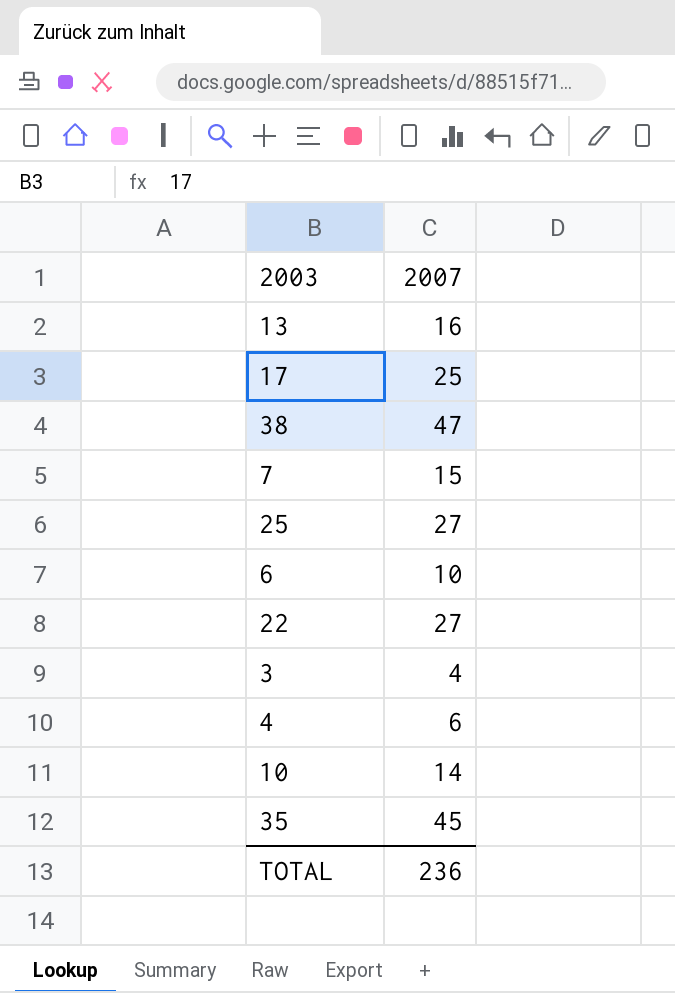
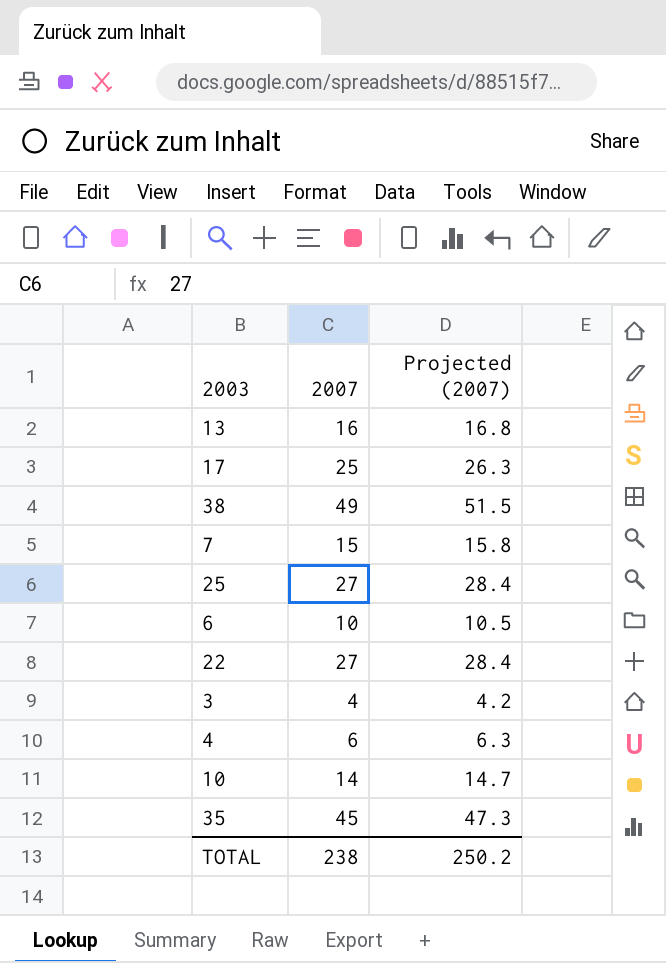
column Projected (2007) | formula: none -> [2007] * 1.05
38 | 2007: 47 -> 49
TOTAL | 2007: 236 -> 238

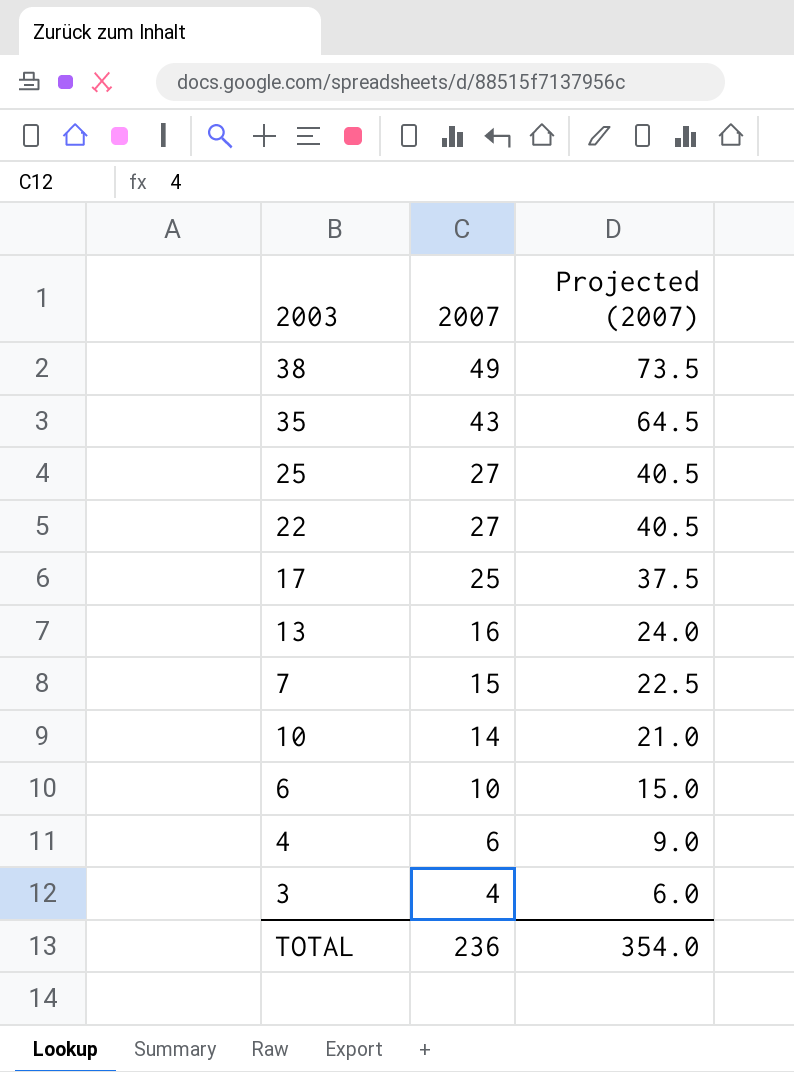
row order: none -> 2007 descending
column Projected (2007) | formula: [2007] * 1.05 -> [2007] * 1.5
35 | 2007: 45 -> 43
TOTAL | 2007: 238 -> 236
TOTAL | Projected (2007): 250.2 -> 354.0

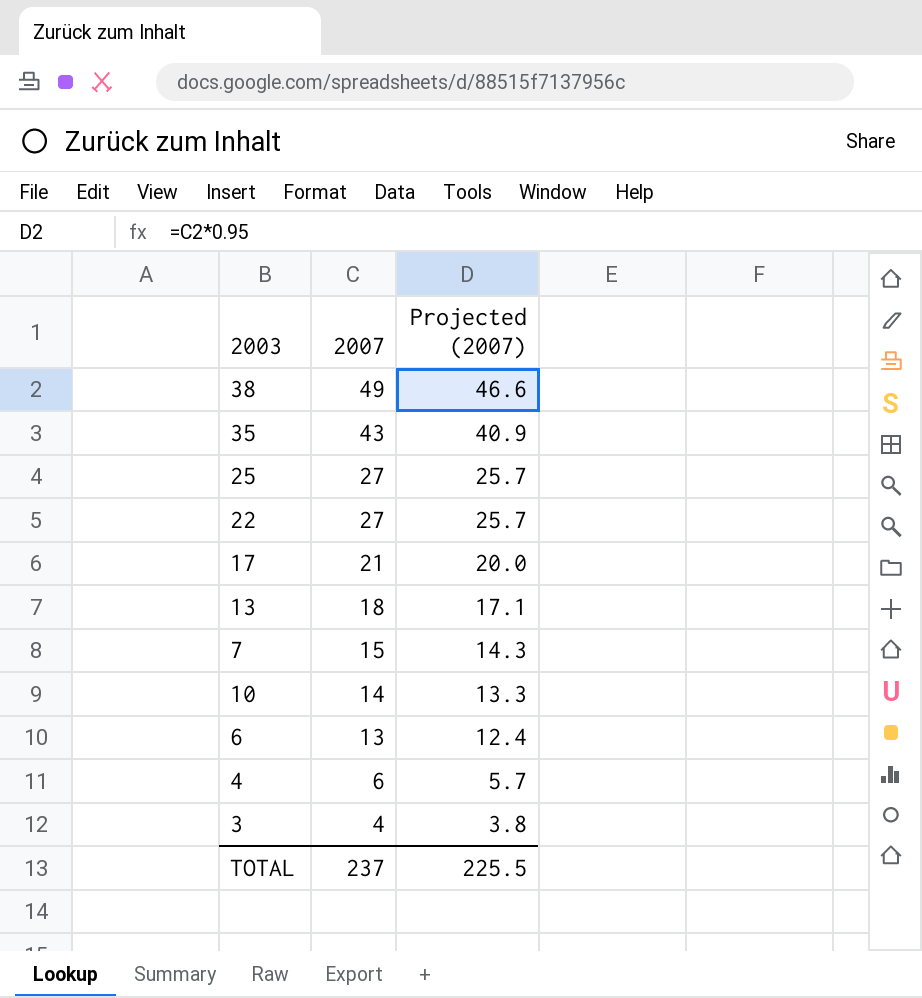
column Projected (2007) | formula: [2007] * 1.5 -> [2007] * 0.95
17 | 2007: 25 -> 21
13 | 2007: 16 -> 18
6 | 2007: 10 -> 13
TOTAL | 2007: 236 -> 237
TOTAL | Projected (2007): 354.0 -> 225.5

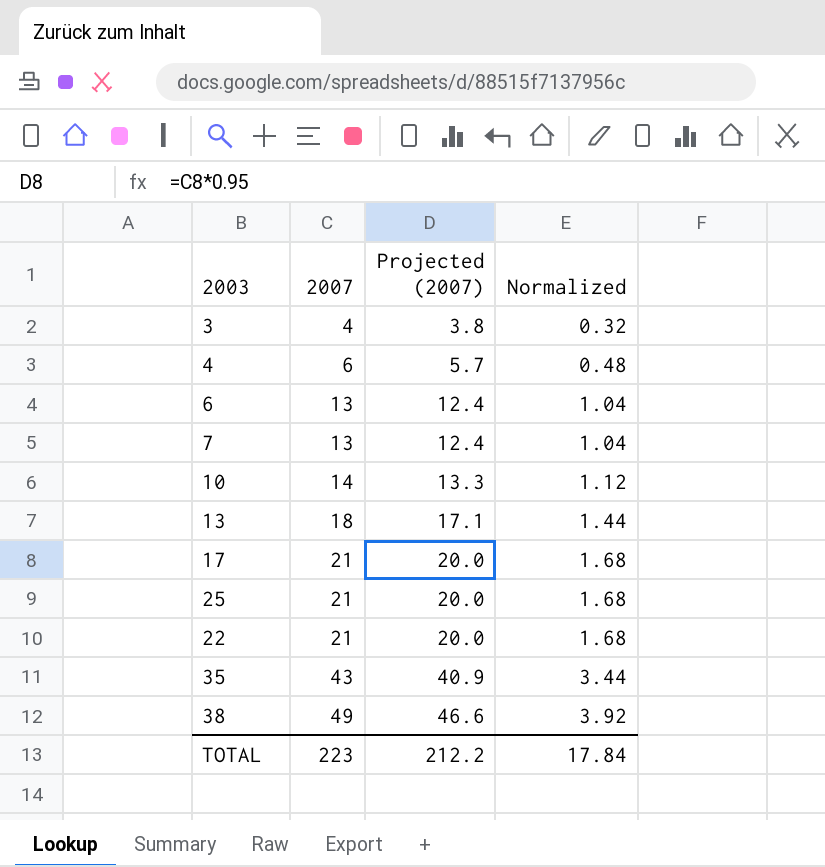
row order: 2007 descending -> 2007 ascending
column Normalized | formula: none -> [2007] * 0.08
7 | 2007: 15 -> 13
7 | Projected (2007): 14.3 -> 12.4
25 | 2007: 27 -> 21
25 | Projected (2007): 25.7 -> 20.0
22 | 2007: 27 -> 21
22 | Projected (2007): 25.7 -> 20.0
TOTAL | 2007: 237 -> 223
TOTAL | Projected (2007): 225.5 -> 212.2

